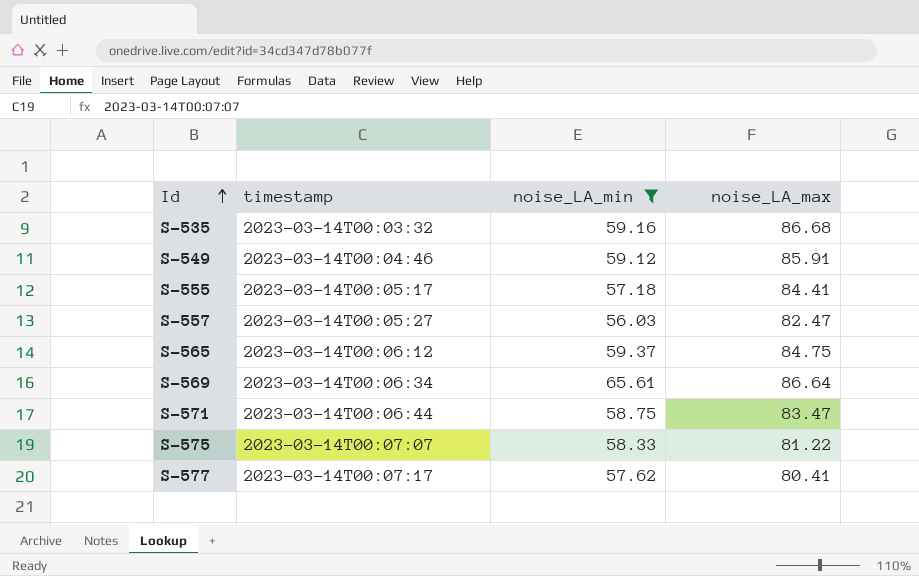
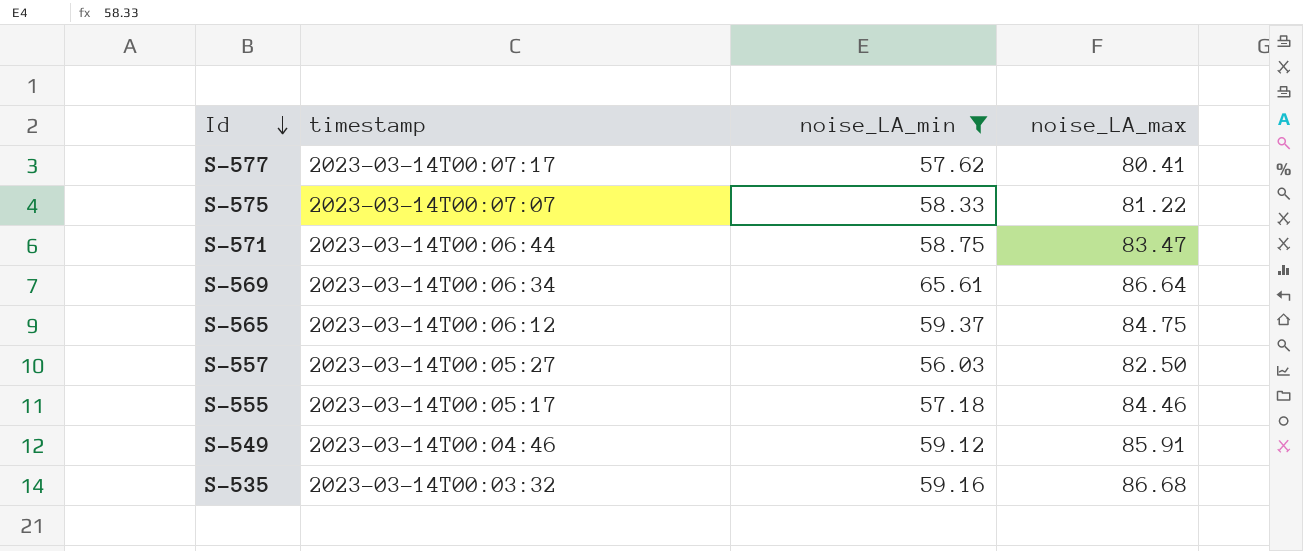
row order: Id ascending -> Id descending
S-557 | noise_LA_max: 82.47 -> 82.50
S-555 | noise_LA_max: 84.41 -> 84.46

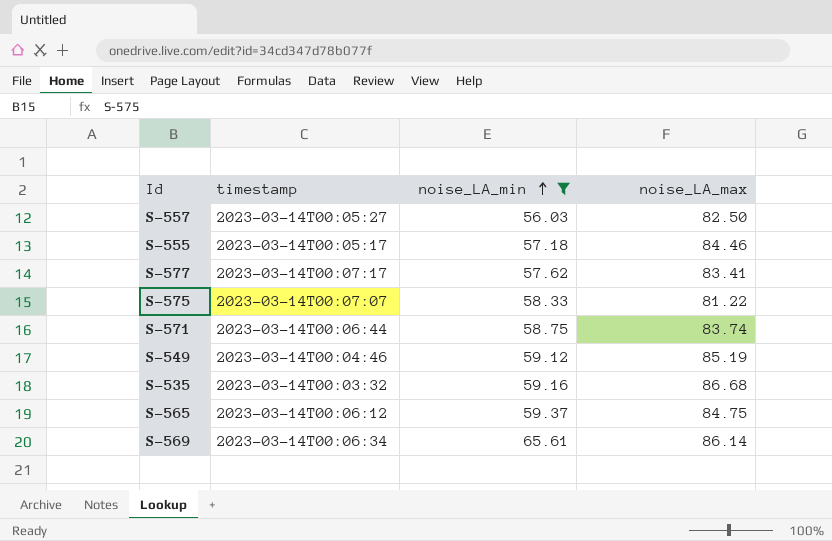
row order: Id descending -> noise_LA_min ascending
S-577 | noise_LA_max: 80.41 -> 83.41
S-571 | noise_LA_max: 83.47 -> 83.74
S-549 | noise_LA_max: 85.91 -> 85.19
S-569 | noise_LA_max: 86.64 -> 86.14

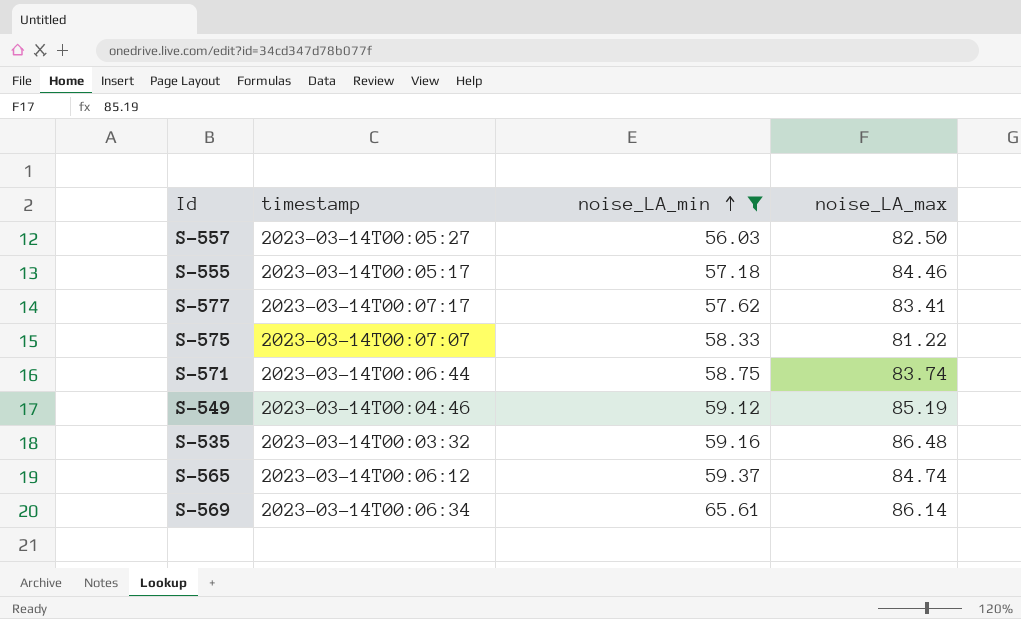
S-535 | noise_LA_max: 86.68 -> 86.48
S-565 | noise_LA_max: 84.75 -> 84.74

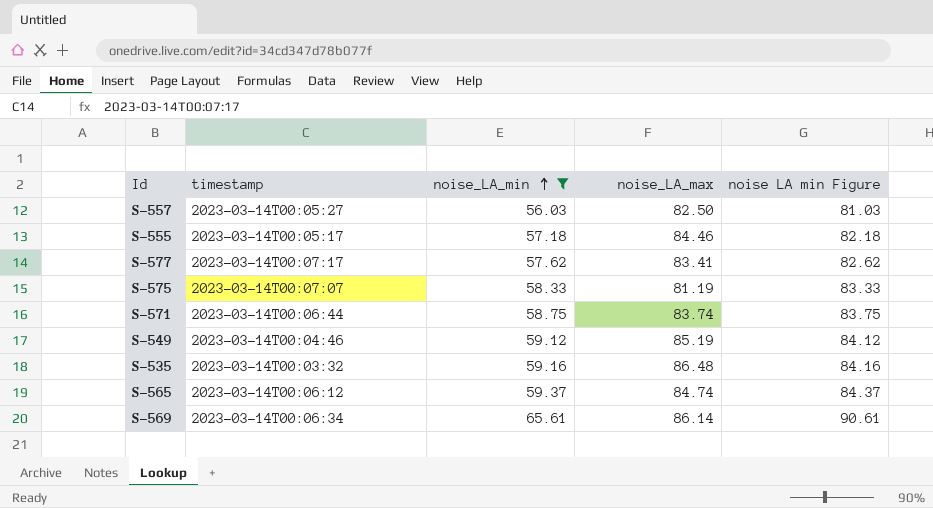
column noise LA min Figure | formula: none -> [noise_LA_min] + 25
S-575 | noise_LA_max: 81.22 -> 81.19

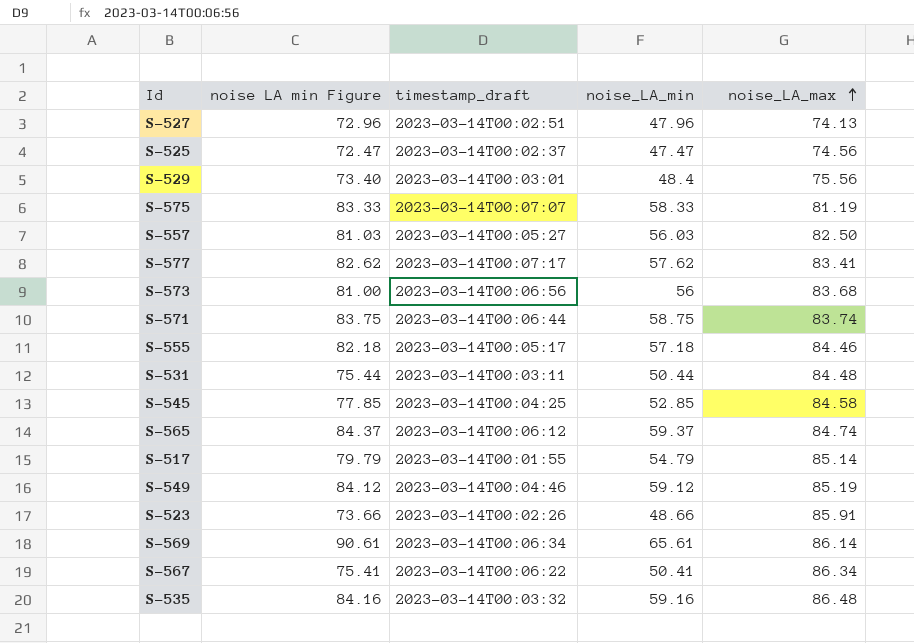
filter: noise_LA_min >= 56.03 -> none
row order: noise_LA_min ascending -> noise_LA_max ascending
column noise LA min Figure | position: 5 -> 2
column name: timestamp -> timestamp_draft

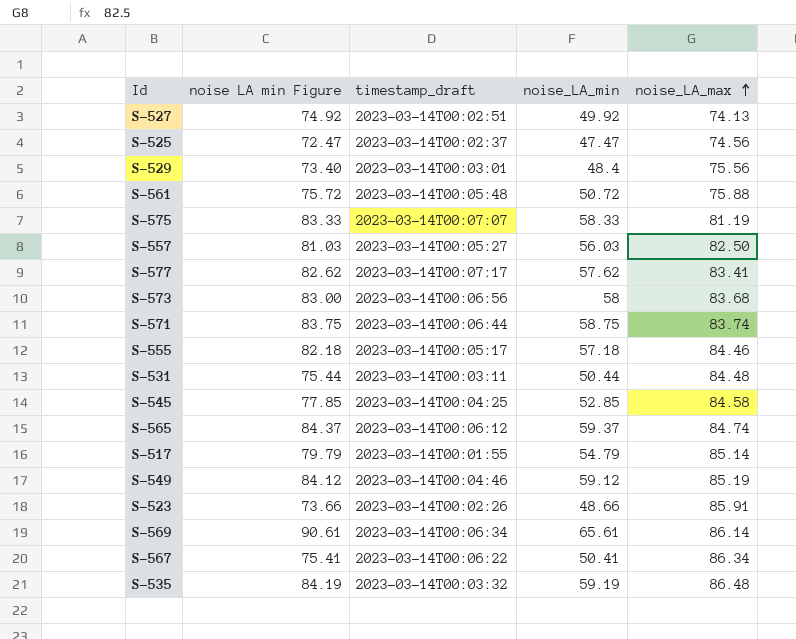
S-527 | noise LA min Figure: 72.96 -> 74.92
S-527 | noise_LA_min: 47.96 -> 49.92
row S-561: none -> 75.72 | 2023-03-14T00:05:48 | 50.72 | 75.88
S-573 | noise LA min Figure: 81.00 -> 83.00
S-573 | noise_LA_min: 56 -> 58
S-535 | noise LA min Figure: 84.16 -> 84.19
S-535 | noise_LA_min: 59.16 -> 59.19

